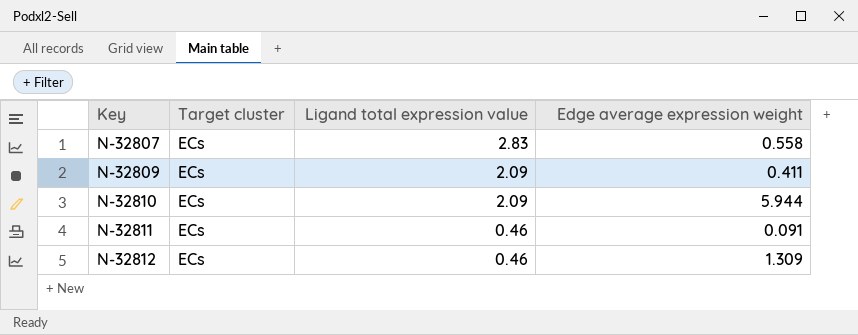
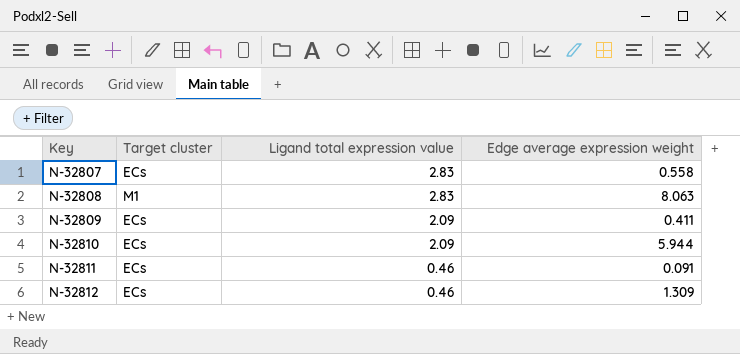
row N-32808: none -> M1 | 2.83 | 8.063

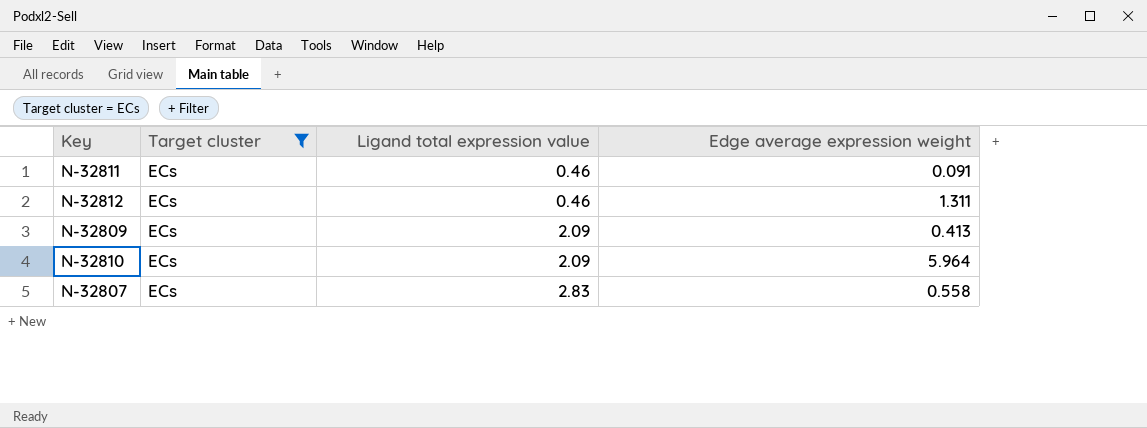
filter: none -> Target cluster = ECs
row order: Key ascending -> Ligand total expression value ascending
N-32812 | Edge average expression weight: 1.309 -> 1.311
N-32809 | Edge average expression weight: 0.411 -> 0.413
N-32810 | Edge average expression weight: 5.944 -> 5.964

